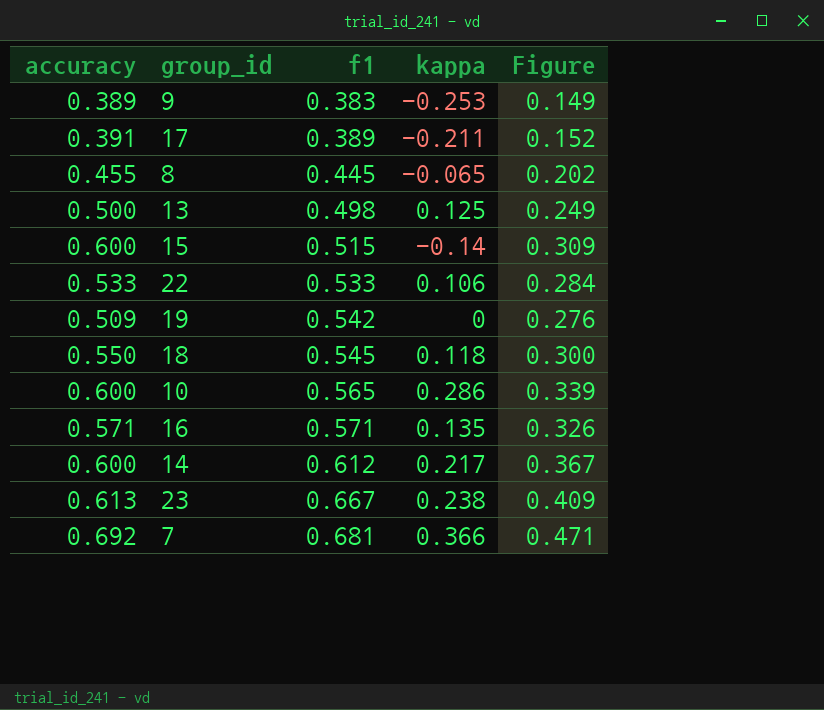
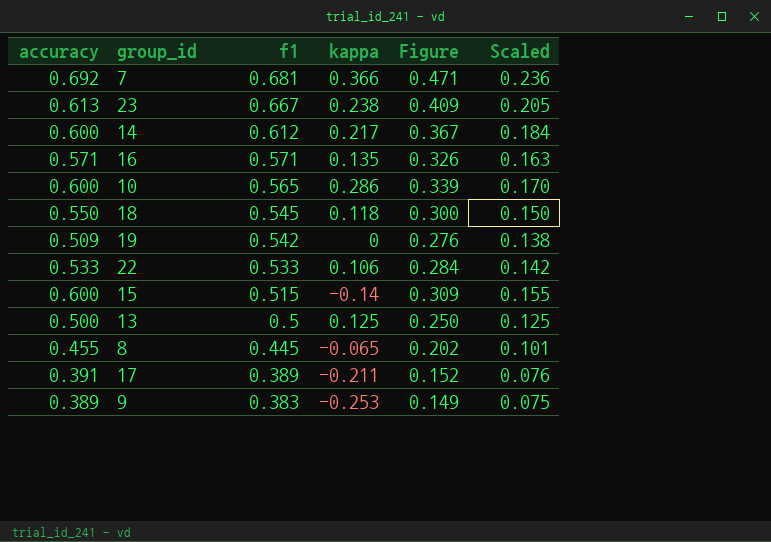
row order: f1 ascending -> f1 descending
column Scaled | formula: none -> [Figure] * 0.5
13 | f1: 0.498 -> 0.5
13 | Figure: 0.249 -> 0.250

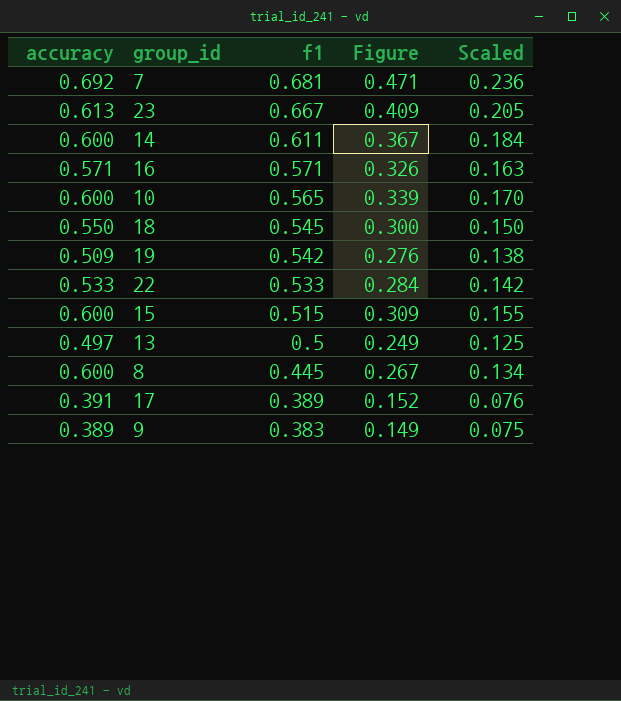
column kappa | position: 4 -> none
14 | f1: 0.612 -> 0.611
13 | accuracy: 0.500 -> 0.497
13 | Figure: 0.250 -> 0.249
8 | accuracy: 0.455 -> 0.600
8 | Figure: 0.202 -> 0.267
8 | Scaled: 0.101 -> 0.134

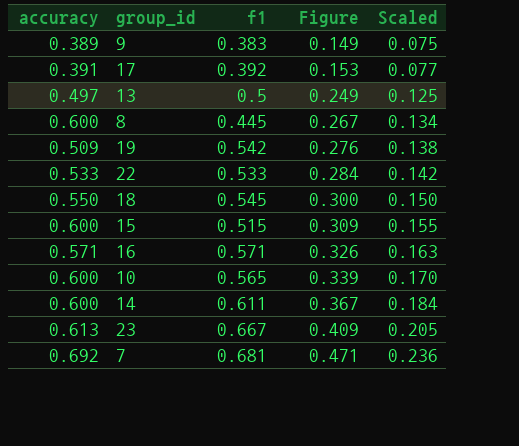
row order: f1 descending -> Figure ascending
17 | f1: 0.389 -> 0.392
17 | Figure: 0.152 -> 0.153
17 | Scaled: 0.076 -> 0.077

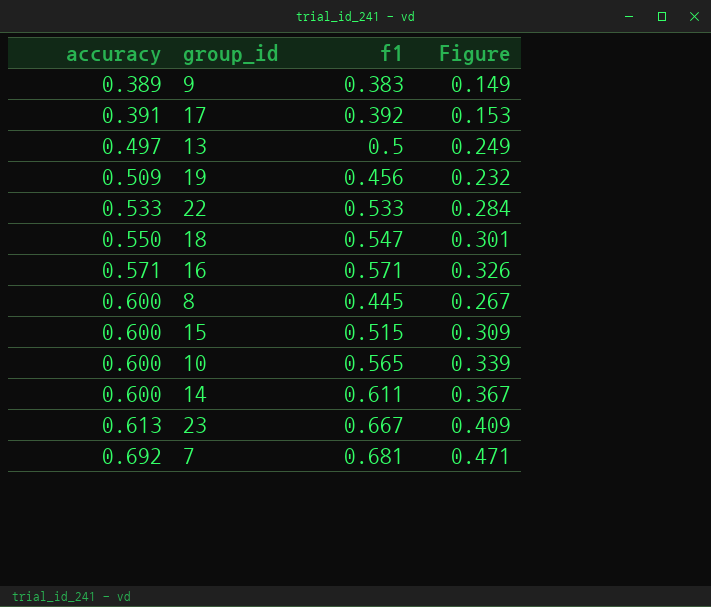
row order: Figure ascending -> accuracy ascending
column Scaled | formula: [Figure] * 0.5 -> none
19 | f1: 0.542 -> 0.456
19 | Figure: 0.276 -> 0.232
18 | f1: 0.545 -> 0.547
18 | Figure: 0.300 -> 0.301

